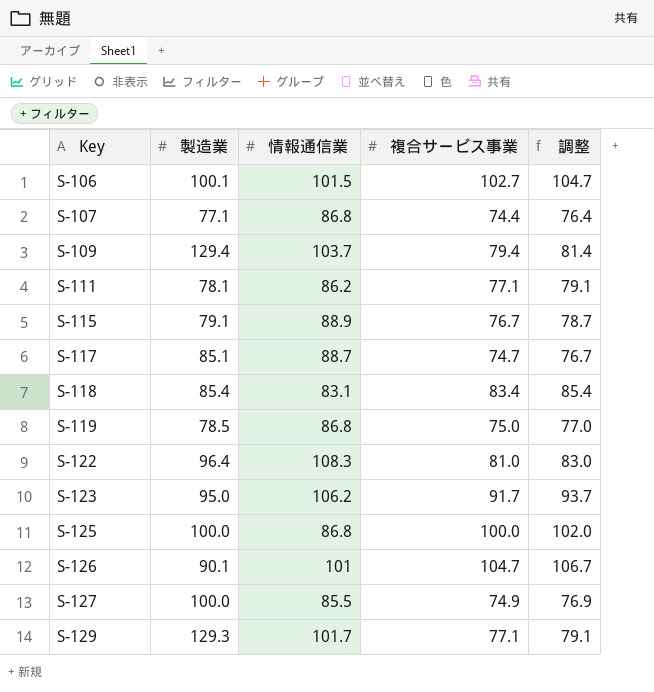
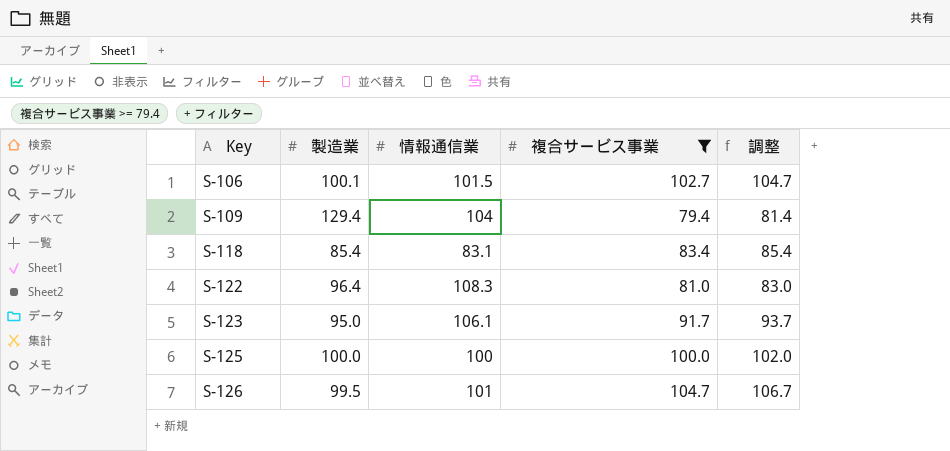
filter: none -> 複合サービス事業 >= 79.4
S-109 | 情報通信業: 103.7 -> 104
S-123 | 情報通信業: 106.2 -> 106.1
S-125 | 情報通信業: 86.8 -> 100
S-126 | 製造業: 90.1 -> 99.5

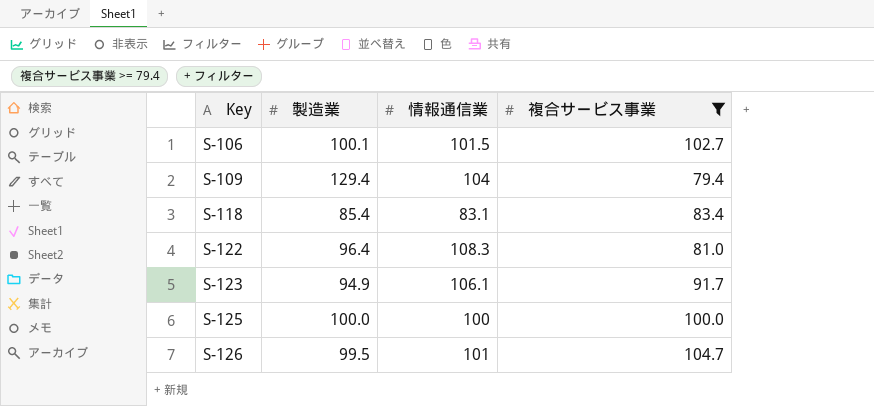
column 調整 | formula: [複合サービス事業] + 2 -> none
S-123 | 製造業: 95.0 -> 94.9

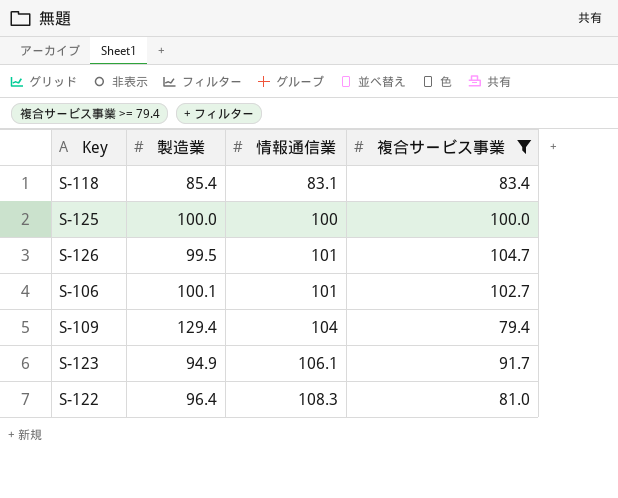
row order: Key ascending -> 情報通信業 ascending
S-106 | 情報通信業: 101.5 -> 101

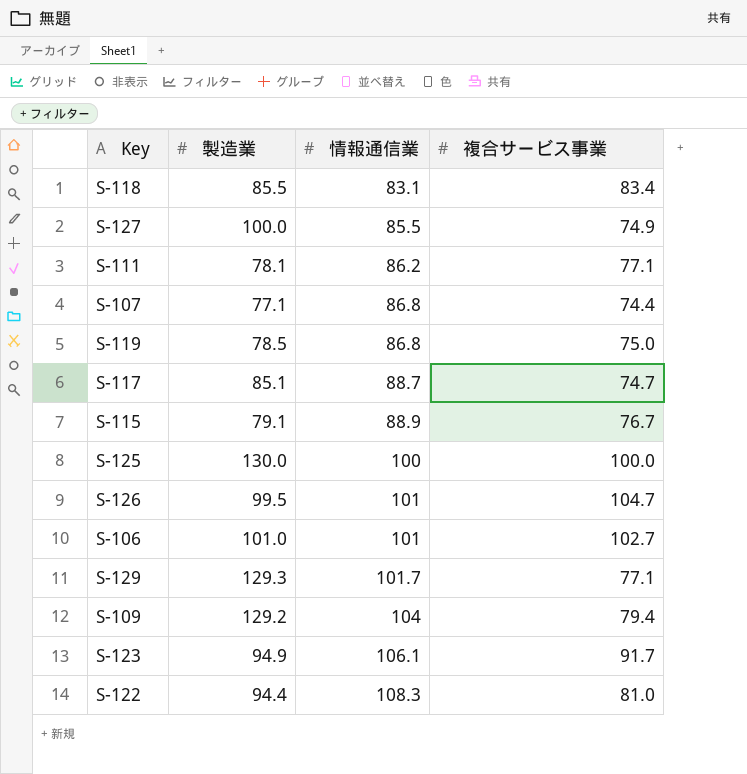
filter: 複合サービス事業 >= 79.4 -> none
S-118 | 製造業: 85.4 -> 85.5
S-125 | 製造業: 100.0 -> 130.0
S-106 | 製造業: 100.1 -> 101.0
S-109 | 製造業: 129.4 -> 129.2
S-122 | 製造業: 96.4 -> 94.4

